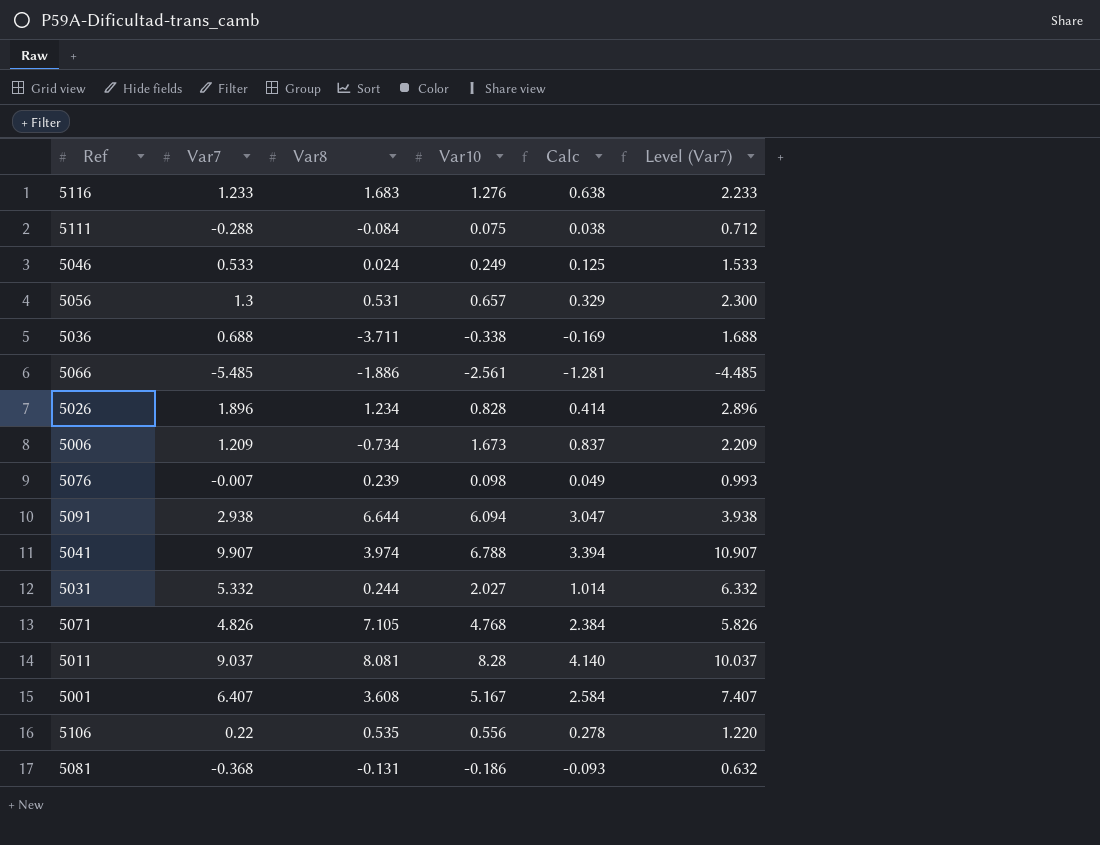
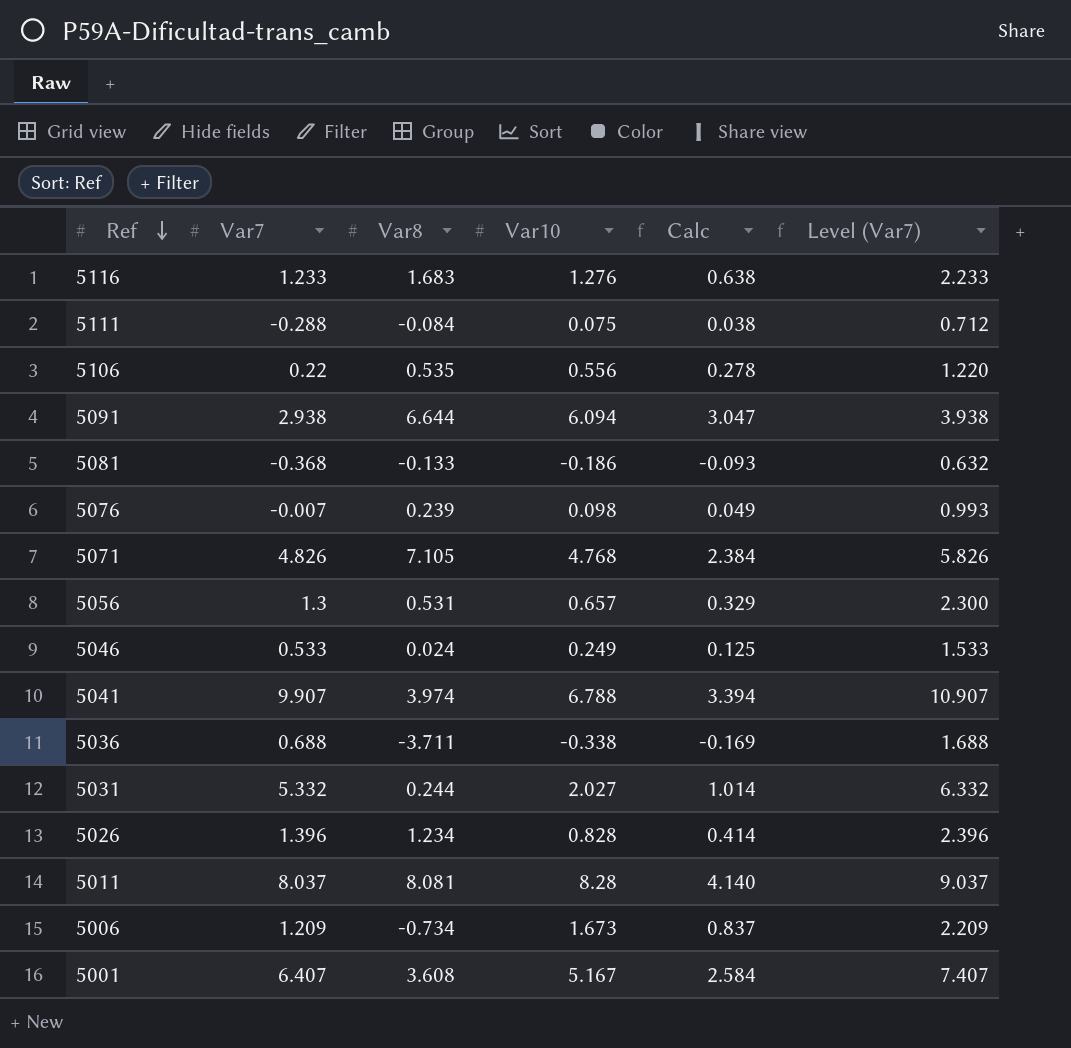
row order: none -> Ref descending
row 5066: -5.485 | -1.886 | -2.561 | -1.281 | -4.485 -> none
5081 | Var8: -0.131 -> -0.133
5026 | Var7: 1.896 -> 1.396
5026 | Level (Var7): 2.896 -> 2.396
5011 | Var7: 9.037 -> 8.037
5011 | Level (Var7): 10.037 -> 9.037

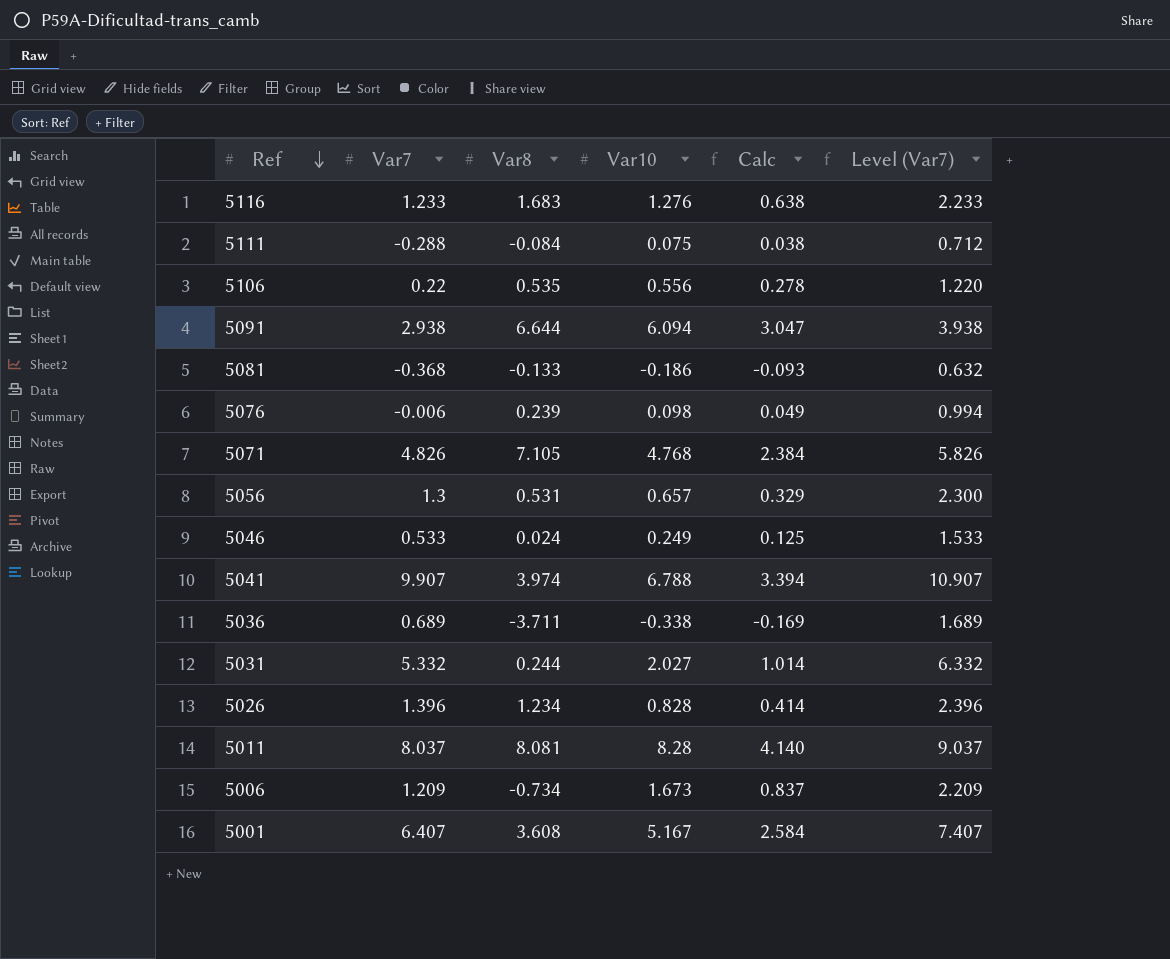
5076 | Var7: -0.007 -> -0.006
5076 | Level (Var7): 0.993 -> 0.994
5036 | Var7: 0.688 -> 0.689
5036 | Level (Var7): 1.688 -> 1.689

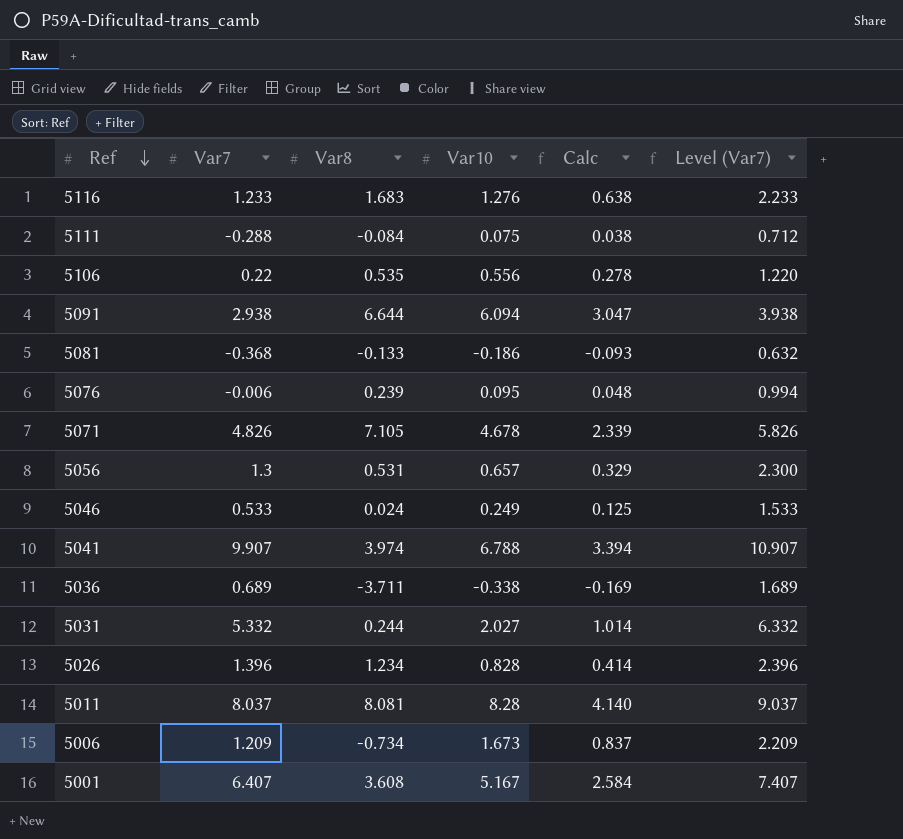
5076 | Var10: 0.098 -> 0.095
5076 | Calc: 0.049 -> 0.048
5071 | Var10: 4.768 -> 4.678
5071 | Calc: 2.384 -> 2.339

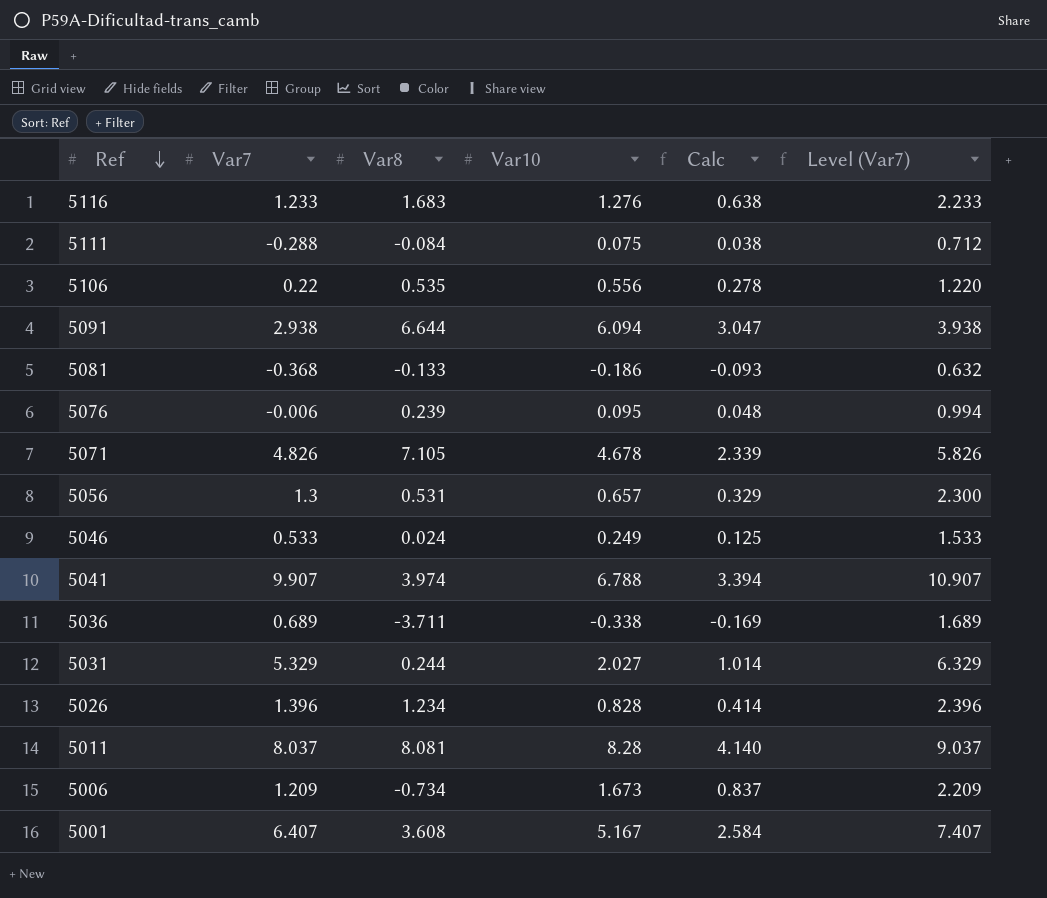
5031 | Var7: 5.332 -> 5.329
5031 | Level (Var7): 6.332 -> 6.329

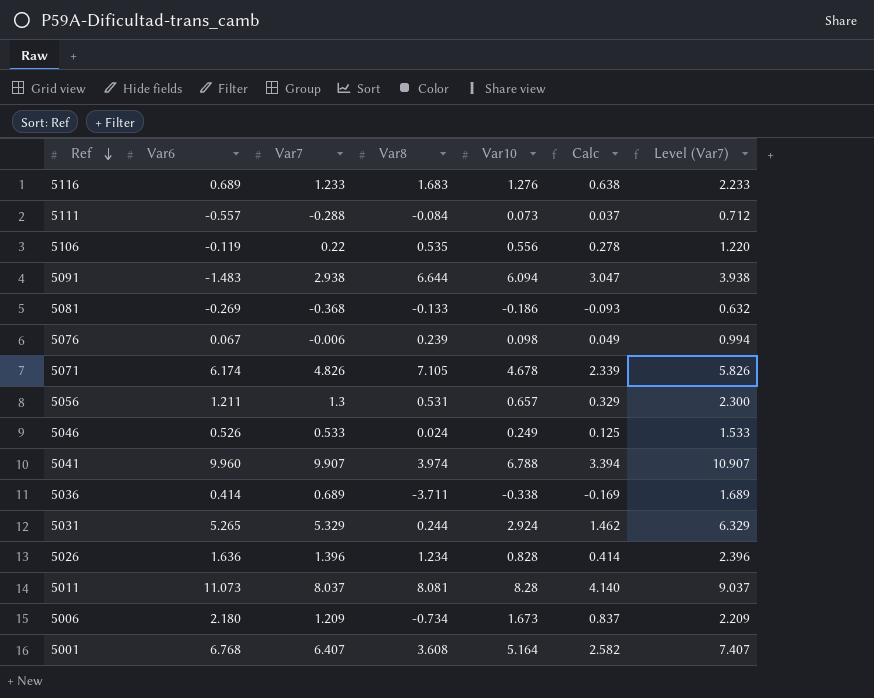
column Var6 | position: none -> 2
5111 | Var10: 0.075 -> 0.073
5111 | Calc: 0.038 -> 0.037
5076 | Var10: 0.095 -> 0.098
5076 | Calc: 0.048 -> 0.049
5031 | Var10: 2.027 -> 2.924
5031 | Calc: 1.014 -> 1.462
5001 | Var10: 5.167 -> 5.164
5001 | Calc: 2.584 -> 2.582

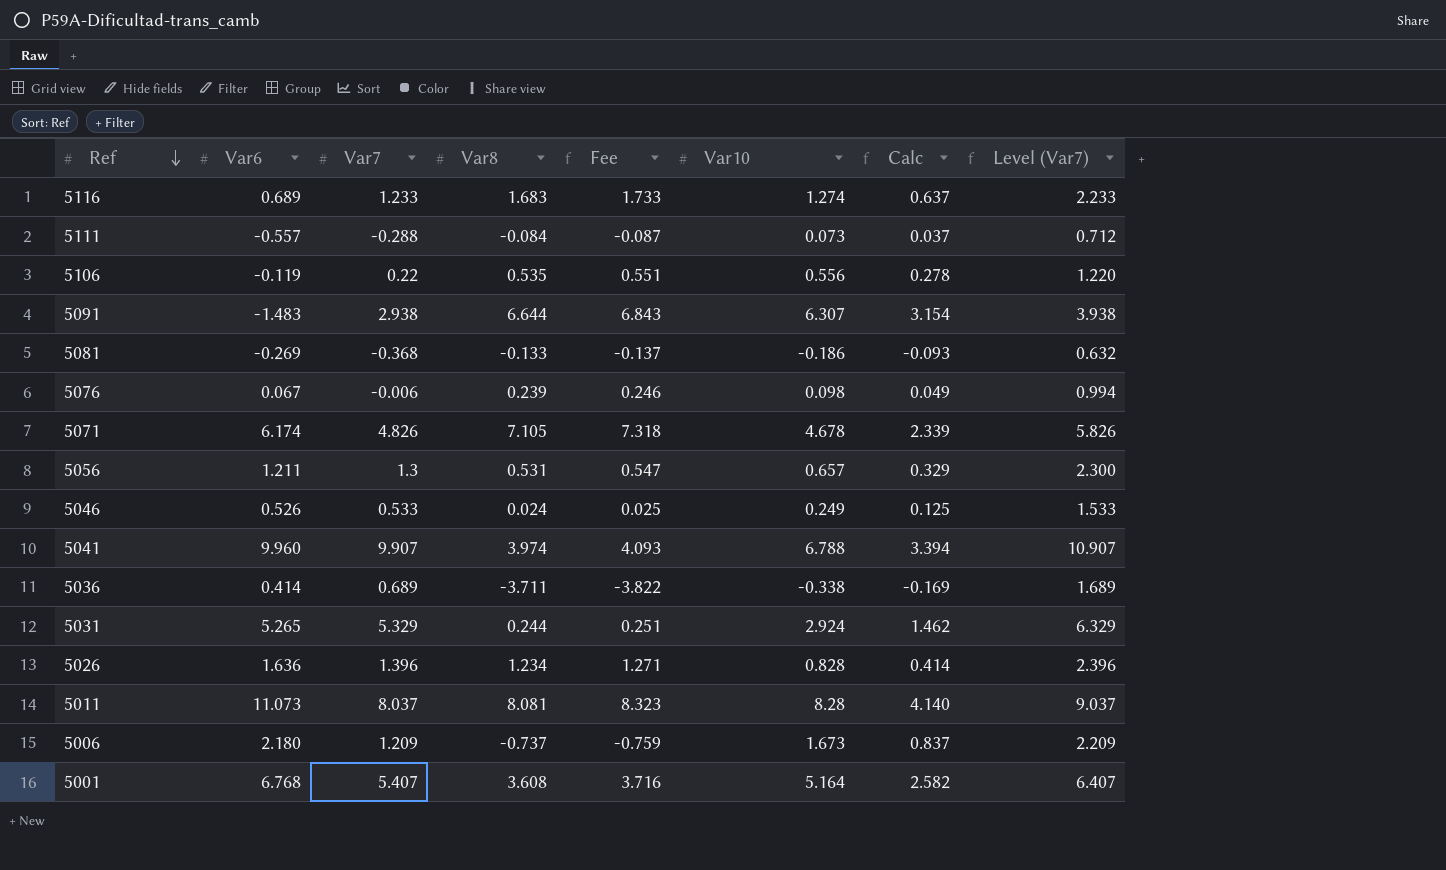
column Fee | formula: none -> [Var8] * 1.03
5116 | Var10: 1.276 -> 1.274
5116 | Calc: 0.638 -> 0.637
5091 | Var10: 6.094 -> 6.307
5091 | Calc: 3.047 -> 3.154
5006 | Var8: -0.734 -> -0.737
5001 | Var7: 6.407 -> 5.407
5001 | Level (Var7): 7.407 -> 6.407

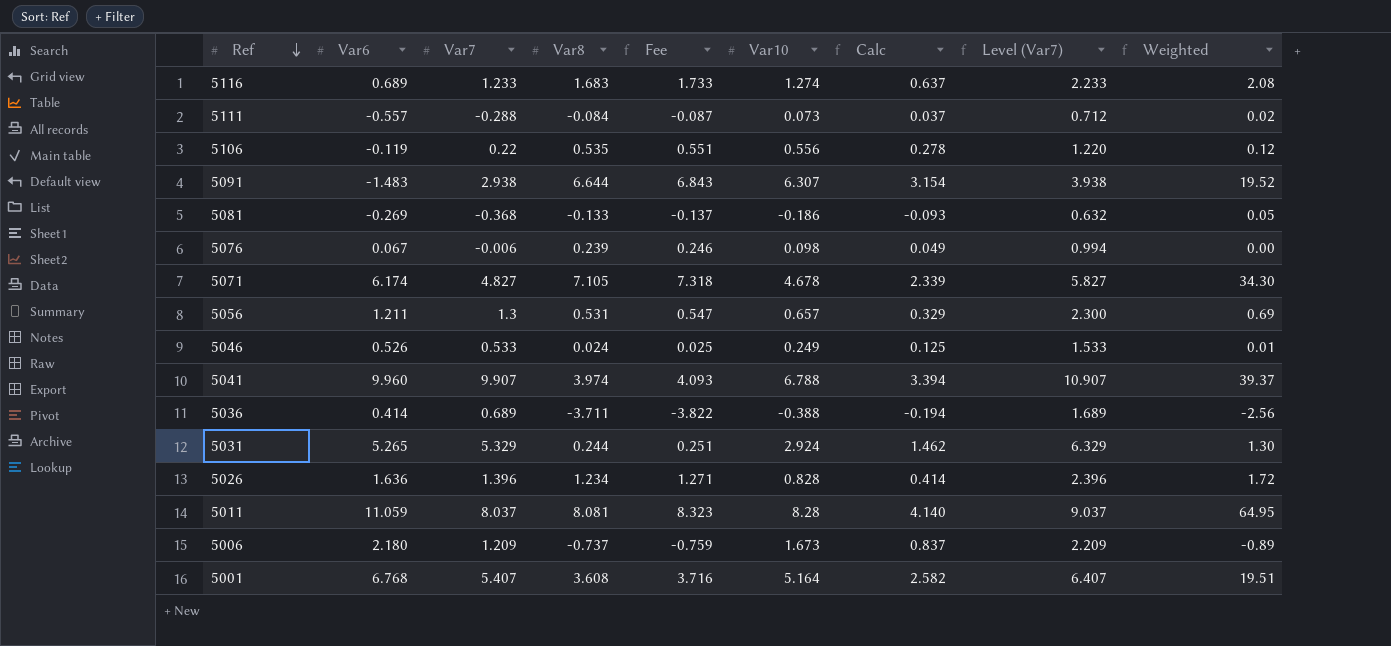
column Weighted | formula: none -> [Var7] * [Var8]
5071 | Var7: 4.826 -> 4.827
5071 | Level (Var7): 5.826 -> 5.827
5036 | Var10: -0.338 -> -0.388
5036 | Calc: -0.169 -> -0.194
5011 | Var6: 11.073 -> 11.059

